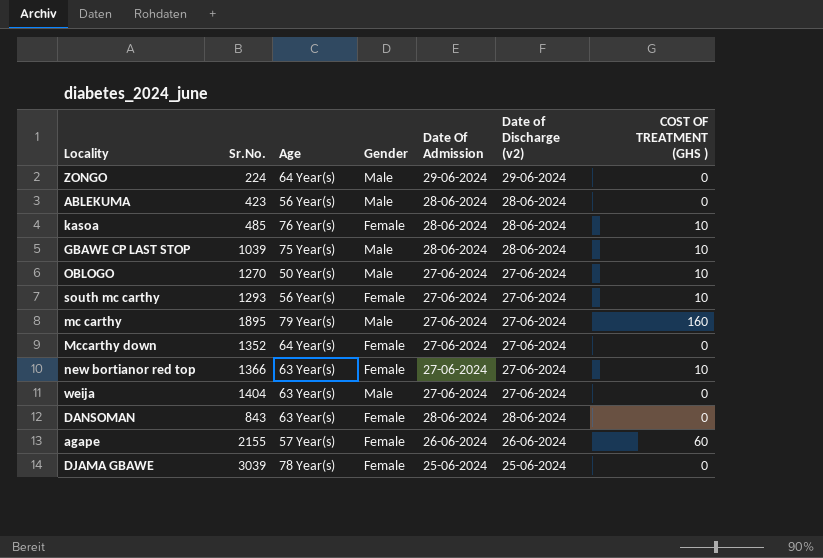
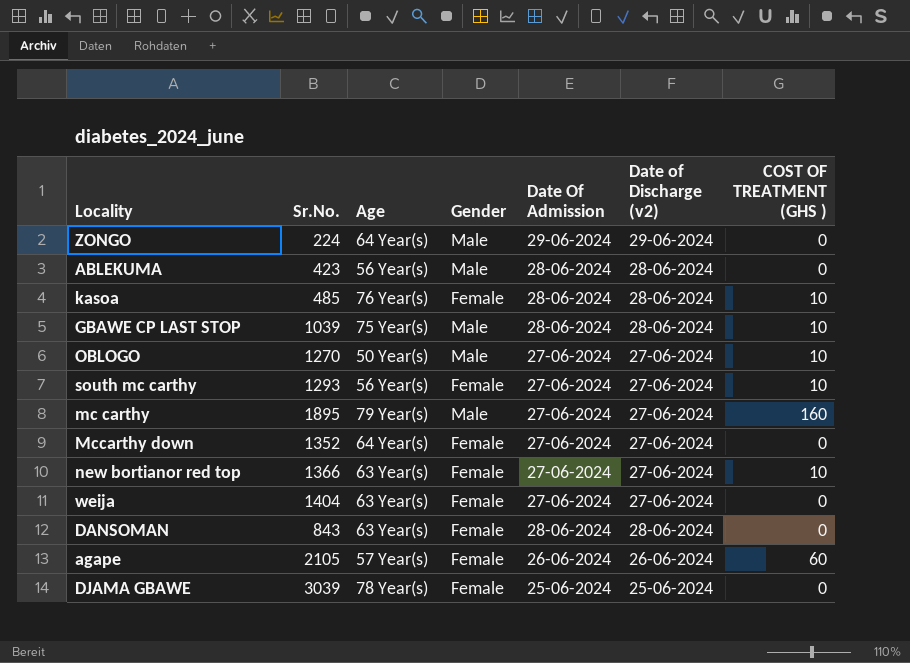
weija | Gender: Male -> Female
agape | Sr.No.: 2155 -> 2105

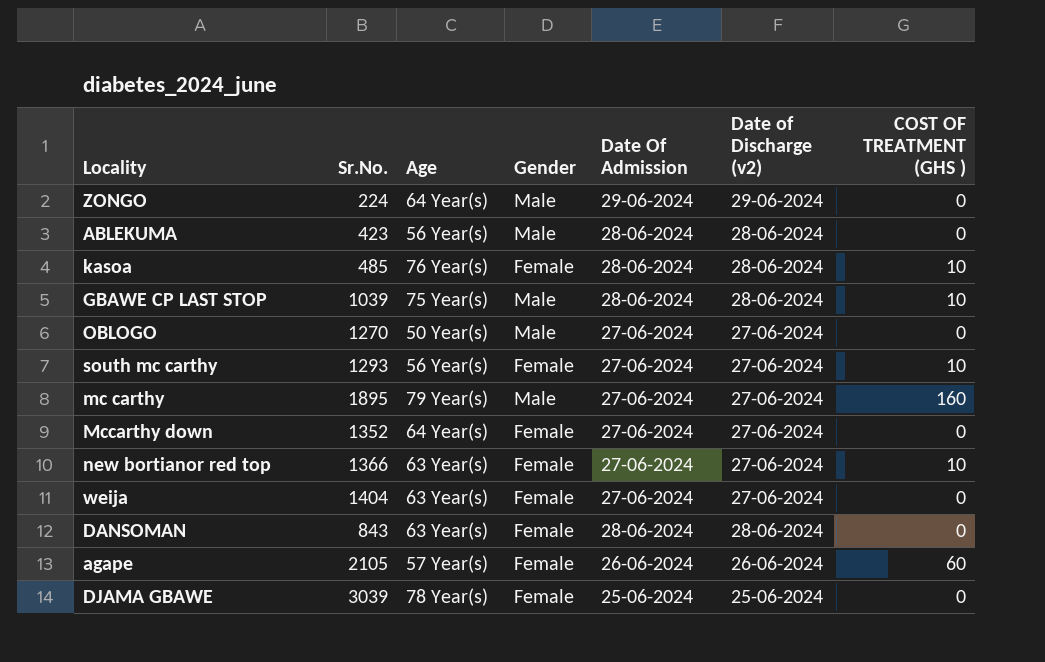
OBLOGO | COST OF TREATMENT (GHS ): 10 -> 0

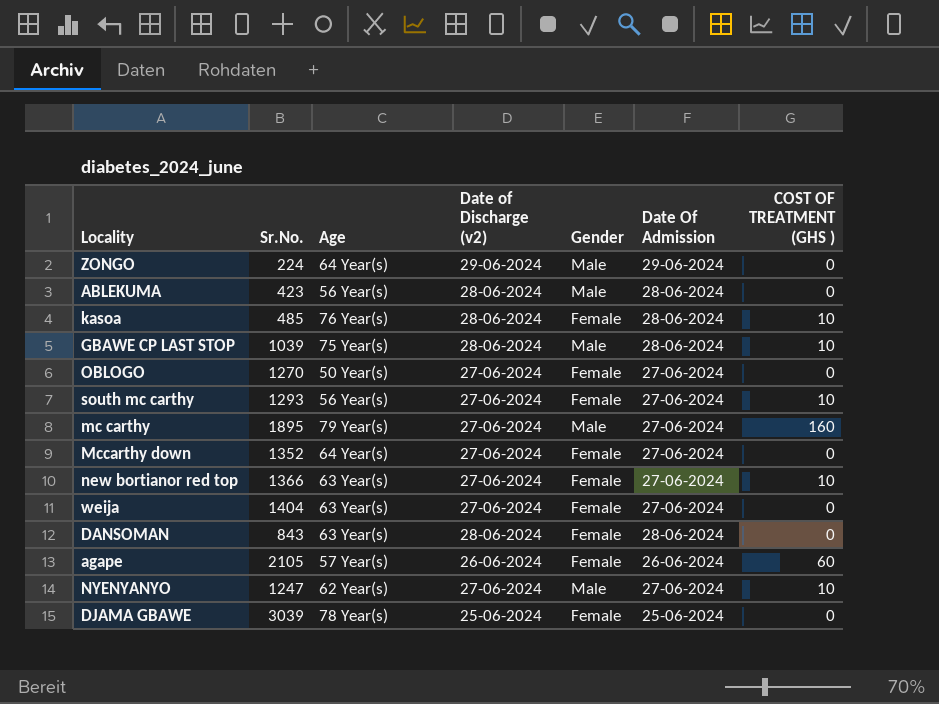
column Date of Discharge (v2) | position: 6 -> 4
OBLOGO | Gender: Male -> Female
row NYENYANYO: none -> 1247 | 62 Year(s) | 27-06-2024 | Male | 27-06-2024 | 10

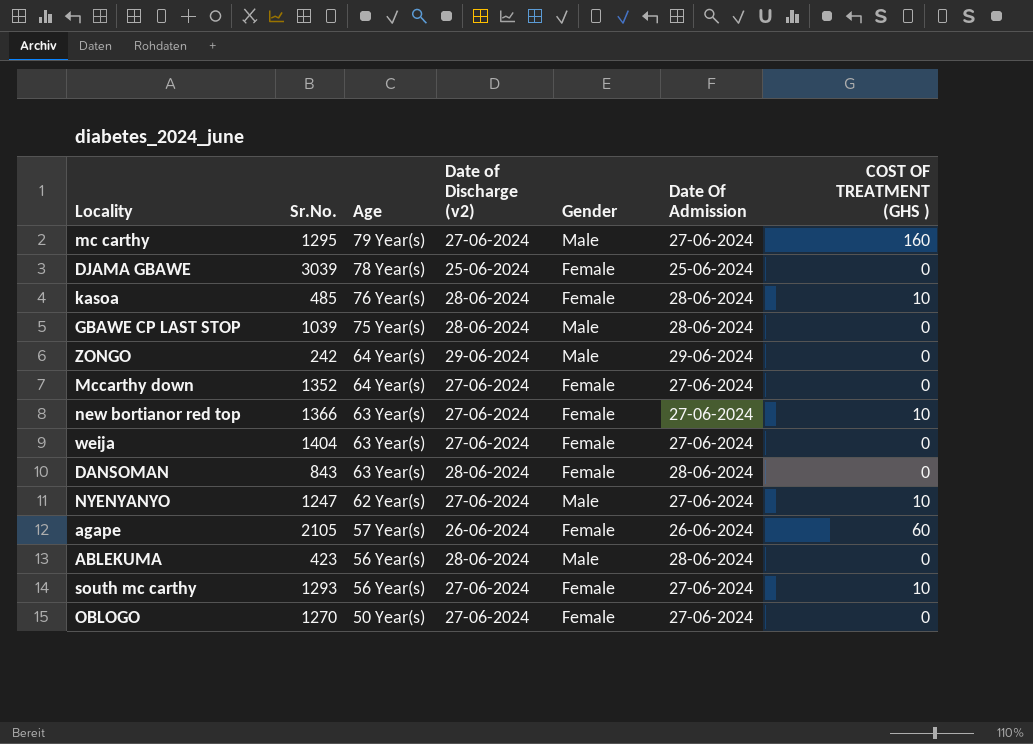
row order: none -> Age descending
mc carthy | Sr.No.: 1895 -> 1295
GBAWE CP LAST STOP | COST OF TREATMENT (GHS ): 10 -> 0
ZONGO | Sr.No.: 224 -> 242

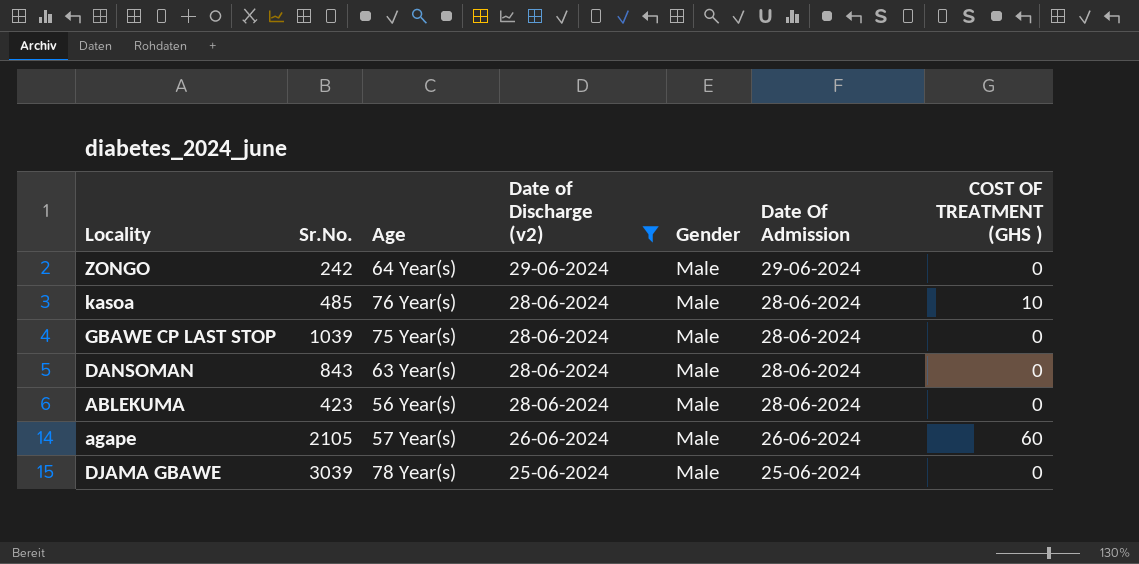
filter: none -> Date of Discharge (v2) != 27-06-2024
row order: Age descending -> Date of Discharge (v2) descending
kasoa | Gender: Female -> Male
DANSOMAN | Gender: Female -> Male
agape | Gender: Female -> Male
DJAMA GBAWE | Gender: Female -> Male

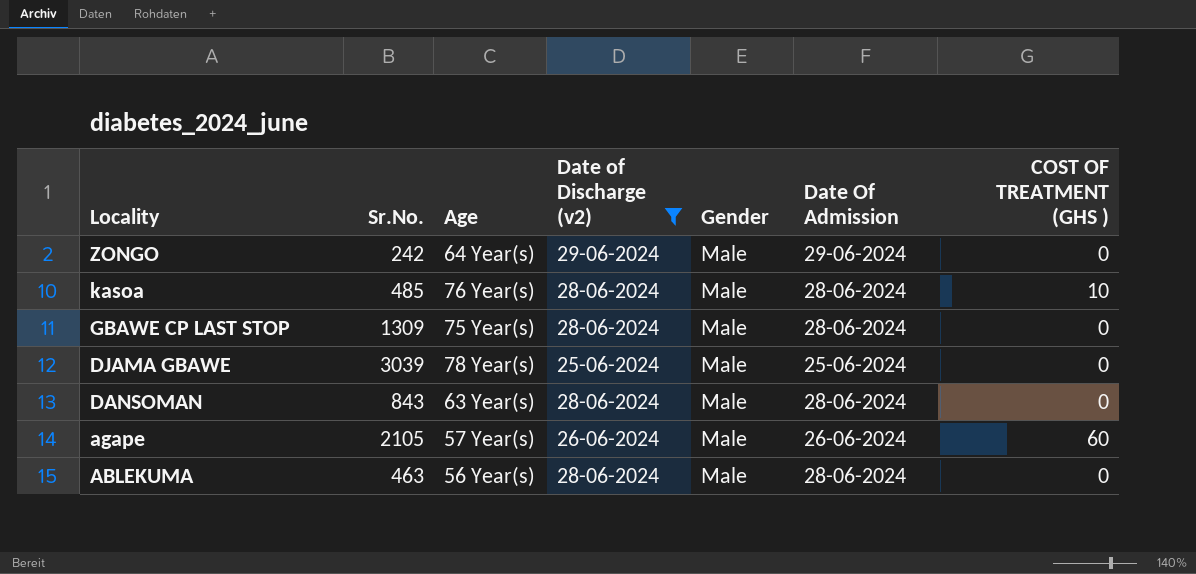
row order: Date of Discharge (v2) descending -> Locality descending
GBAWE CP LAST STOP | Sr.No.: 1039 -> 1309
ABLEKUMA | Sr.No.: 423 -> 463

